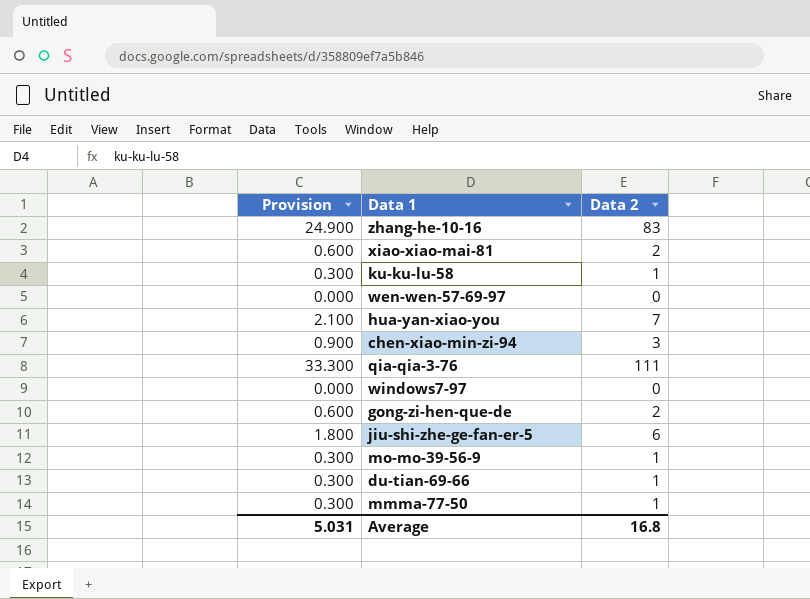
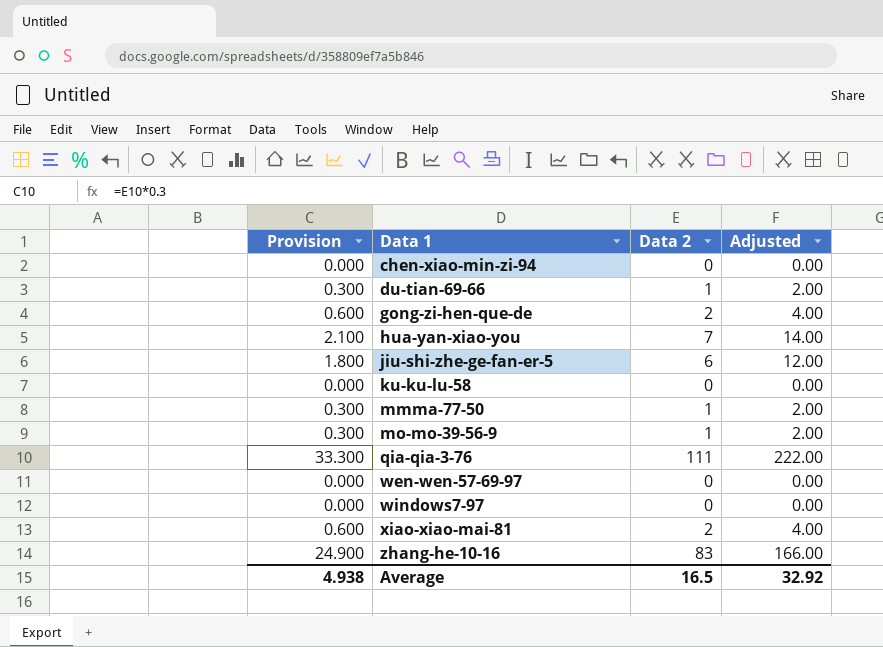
row order: none -> Data 1 ascending
column Adjusted | formula: none -> [Data 2] * 2
chen-xiao-min-zi-94 | Provision: 0.900 -> 0.000
chen-xiao-min-zi-94 | Data 2: 3 -> 0
ku-ku-lu-58 | Provision: 0.300 -> 0.000
ku-ku-lu-58 | Data 2: 1 -> 0
Average | Provision: 5.031 -> 4.938
Average | Data 2: 16.8 -> 16.5

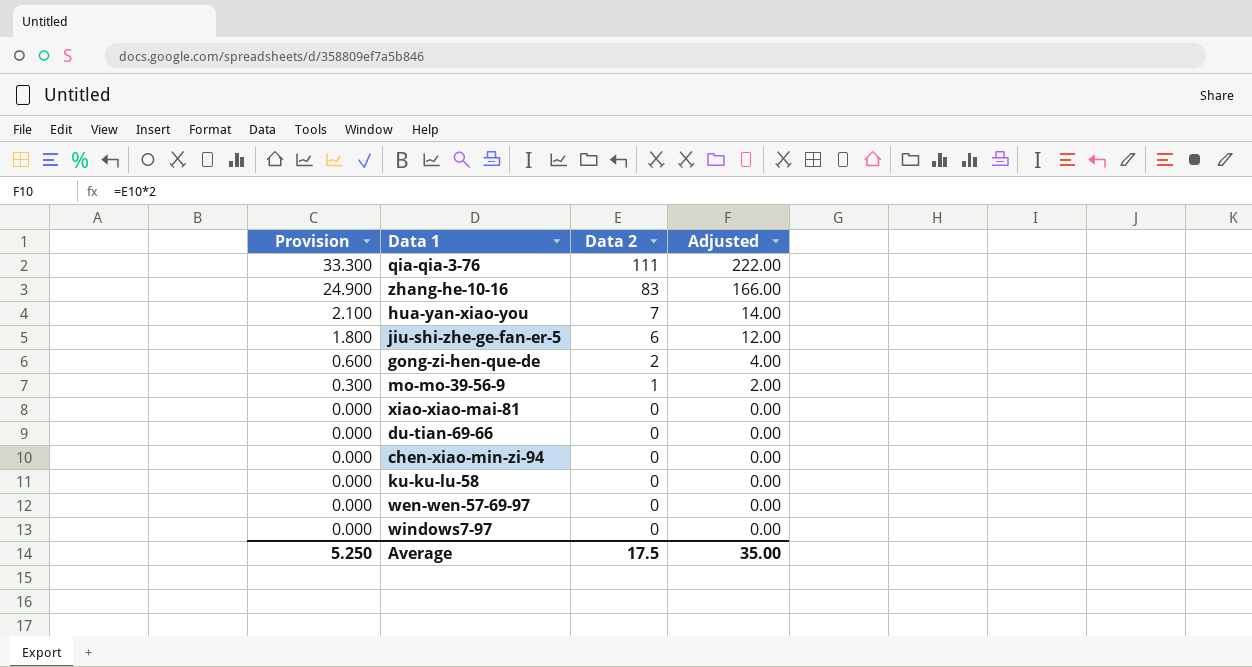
row order: Data 1 ascending -> Provision descending
row mmma-77-50: 0.300 | 1 | 2.00 -> none
xiao-xiao-mai-81 | Provision: 0.600 -> 0.000
xiao-xiao-mai-81 | Data 2: 2 -> 0
xiao-xiao-mai-81 | Adjusted: 4.00 -> 0.00
du-tian-69-66 | Provision: 0.300 -> 0.000
du-tian-69-66 | Data 2: 1 -> 0
du-tian-69-66 | Adjusted: 2.00 -> 0.00
Average | Provision: 4.938 -> 5.250
Average | Data 2: 16.5 -> 17.5
Average | Adjusted: 32.92 -> 35.00

